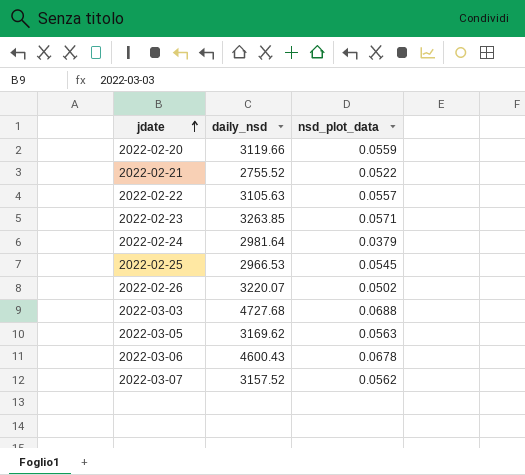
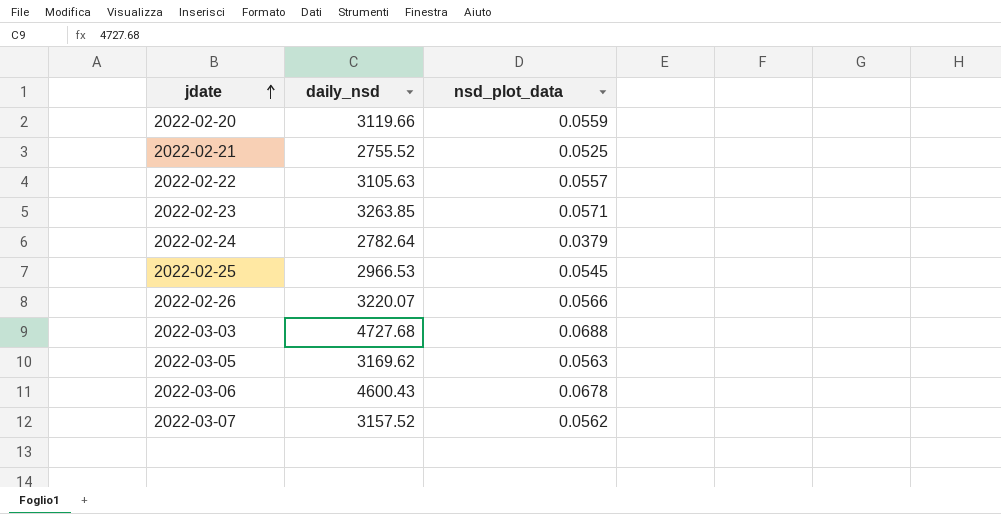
2022-02-21 | nsd_plot_data: 0.0522 -> 0.0525
2022-02-24 | daily_nsd: 2981.64 -> 2782.64
2022-02-26 | nsd_plot_data: 0.0502 -> 0.0566

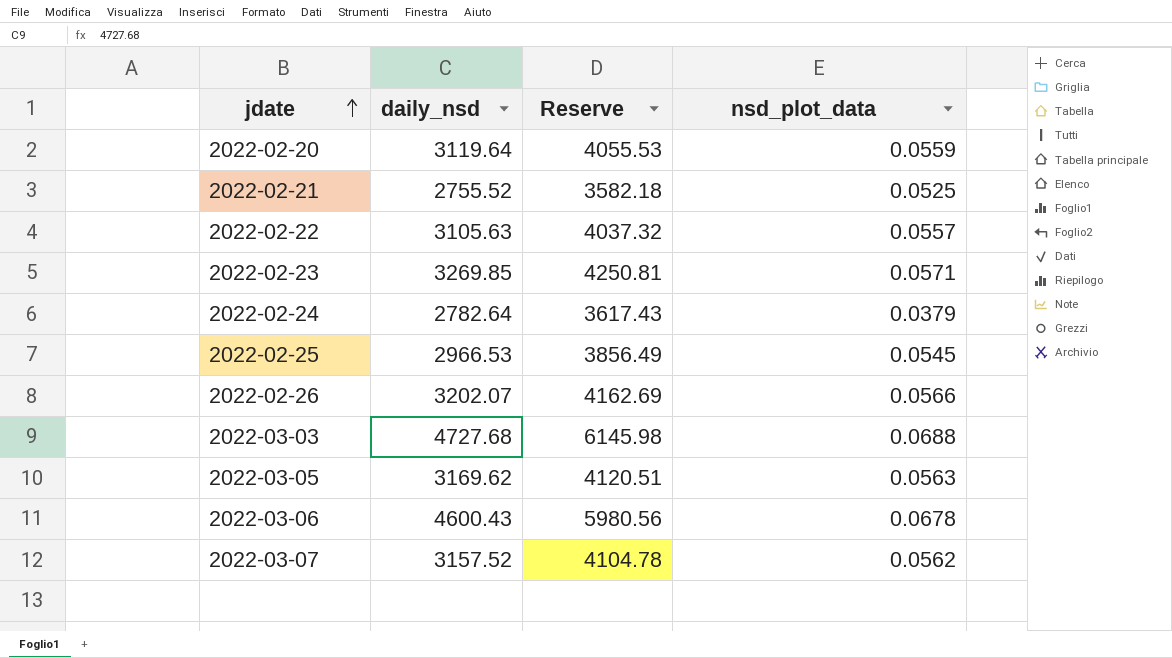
column Reserve | formula: none -> [daily_nsd] * 1.3
2022-02-20 | daily_nsd: 3119.66 -> 3119.64
2022-02-23 | daily_nsd: 3263.85 -> 3269.85
2022-02-26 | daily_nsd: 3220.07 -> 3202.07

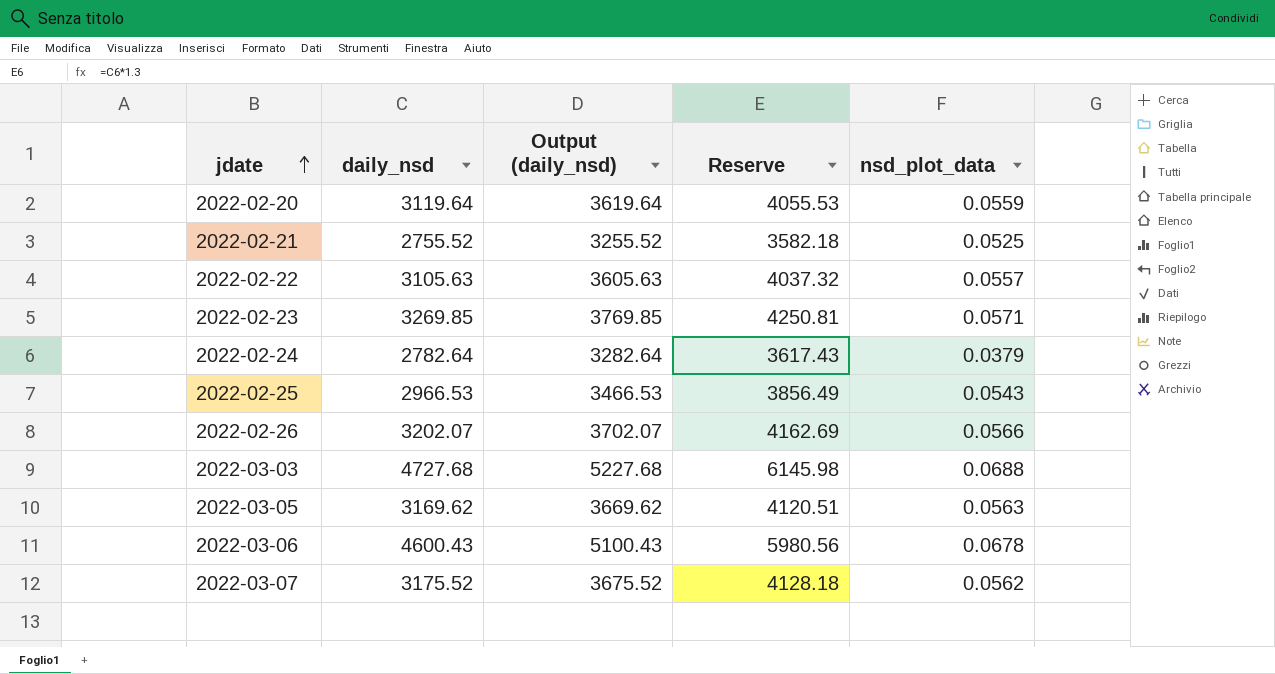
column Output (daily_nsd) | formula: none -> [daily_nsd] + 500
2022-02-25 | nsd_plot_data: 0.0545 -> 0.0543
2022-03-07 | daily_nsd: 3157.52 -> 3175.52
2022-03-07 | Reserve: 4104.78 -> 4128.18

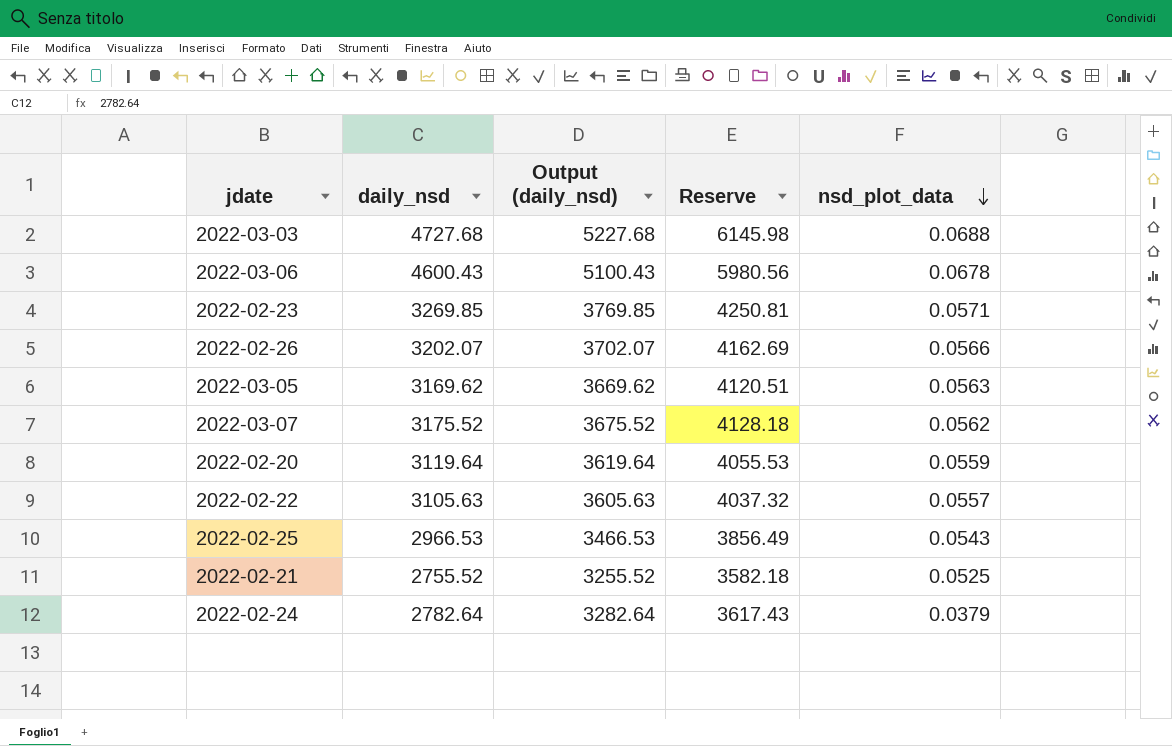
row order: jdate ascending -> nsd_plot_data descending

